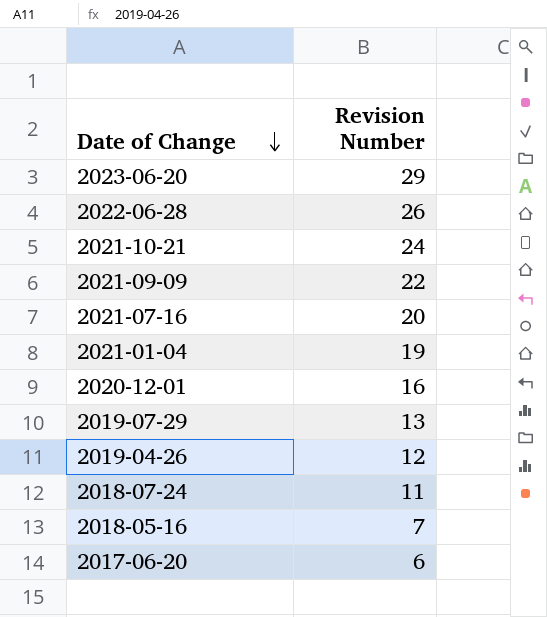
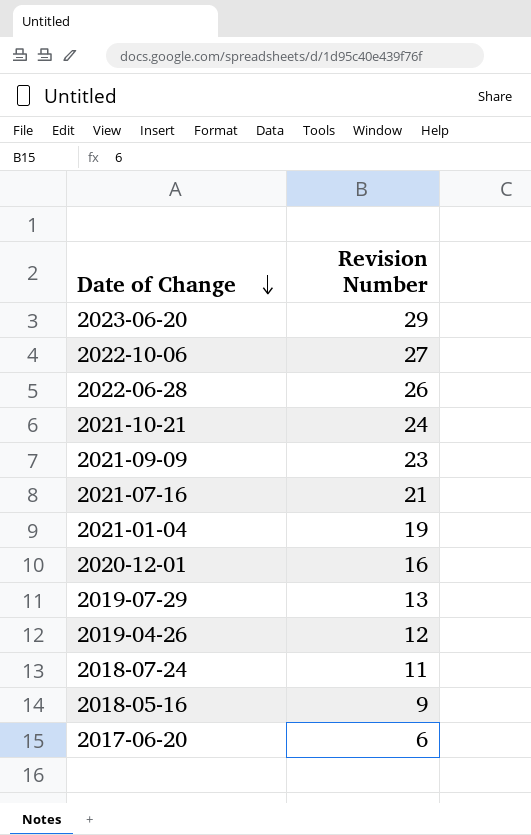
row 2022-10-06: none -> 27
2021-09-09 | Revision Number: 22 -> 23
2021-07-16 | Revision Number: 20 -> 21
2018-05-16 | Revision Number: 7 -> 9

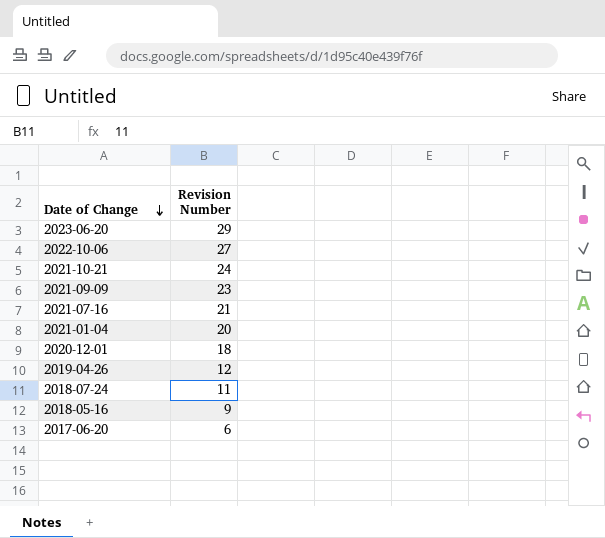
row 2022-06-28: 26 -> none
row 2019-07-29: 13 -> none
2021-01-04 | Revision Number: 19 -> 20
2020-12-01 | Revision Number: 16 -> 18

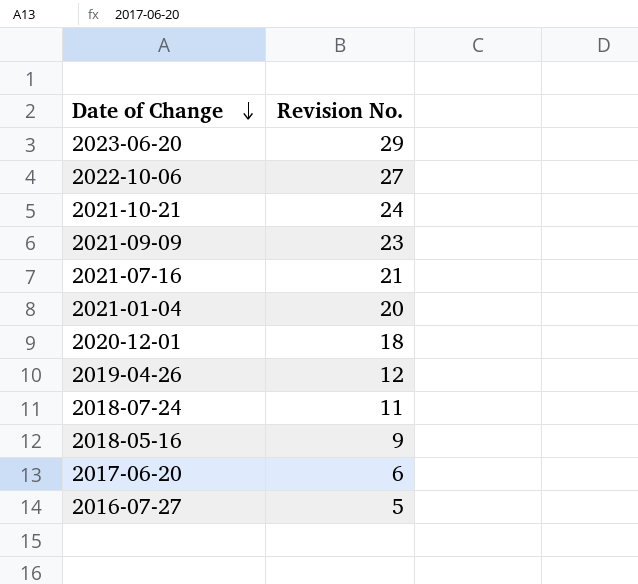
column name: Revision Number -> Revision No.
row 2016-07-27: none -> 5

